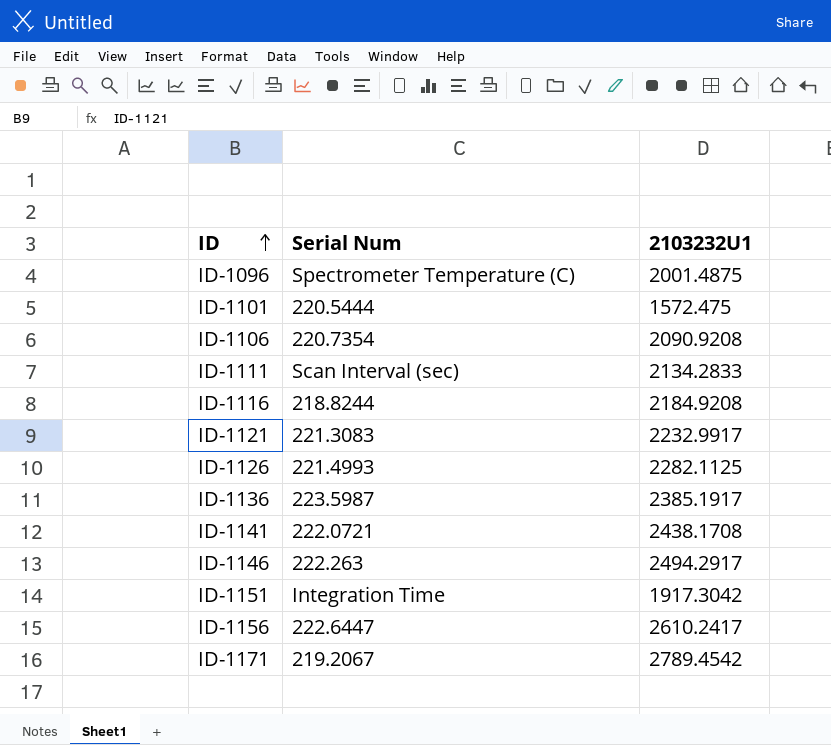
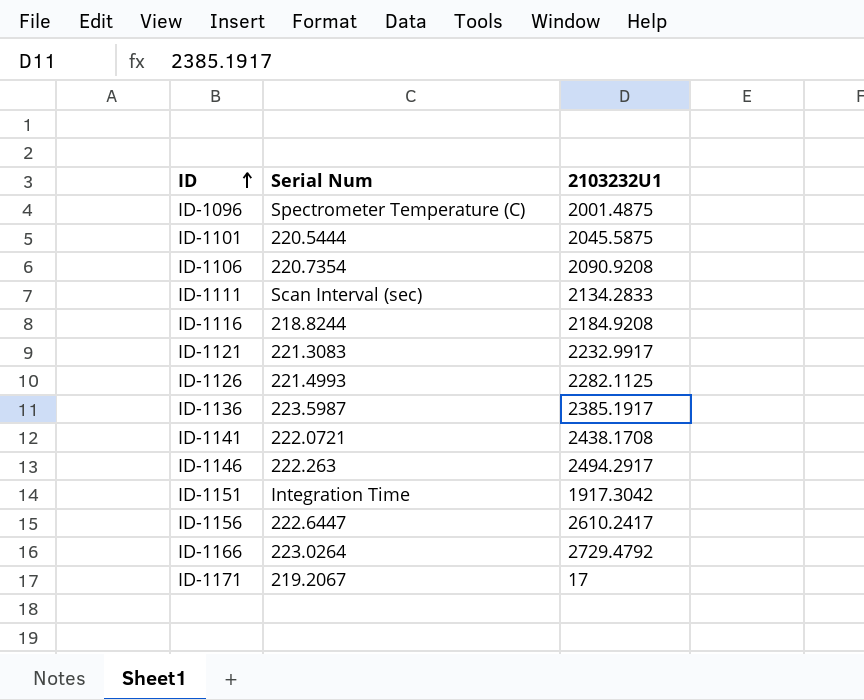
ID-1101 | 2103232U1: 1572.475 -> 2045.5875
row ID-1166: none -> 223.0264 | 2729.4792
ID-1171 | 2103232U1: 2789.4542 -> 17

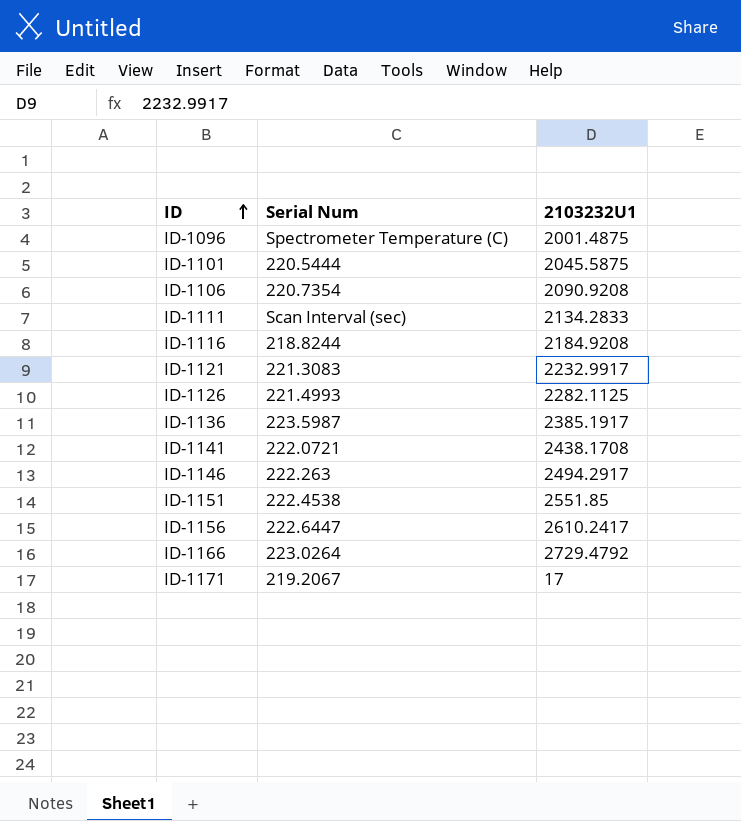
ID-1151 | Serial Num: Integration Time -> 222.4538
ID-1151 | 2103232U1: 1917.3042 -> 2551.85

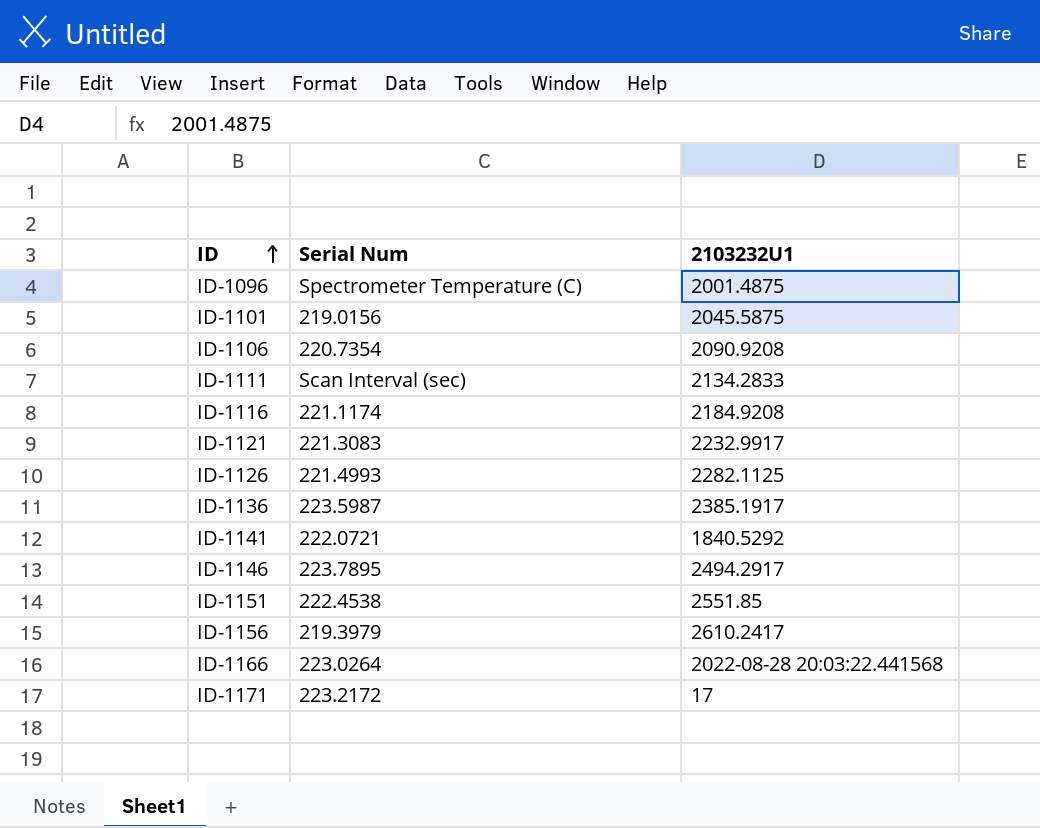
ID-1101 | Serial Num: 220.5444 -> 219.0156
ID-1116 | Serial Num: 218.8244 -> 221.1174
ID-1141 | 2103232U1: 2438.1708 -> 1840.5292
ID-1146 | Serial Num: 222.263 -> 223.7895
ID-1156 | Serial Num: 222.6447 -> 219.3979
ID-1166 | 2103232U1: 2729.4792 -> 2022-08-28 20:03:22.441568
ID-1171 | Serial Num: 219.2067 -> 223.2172

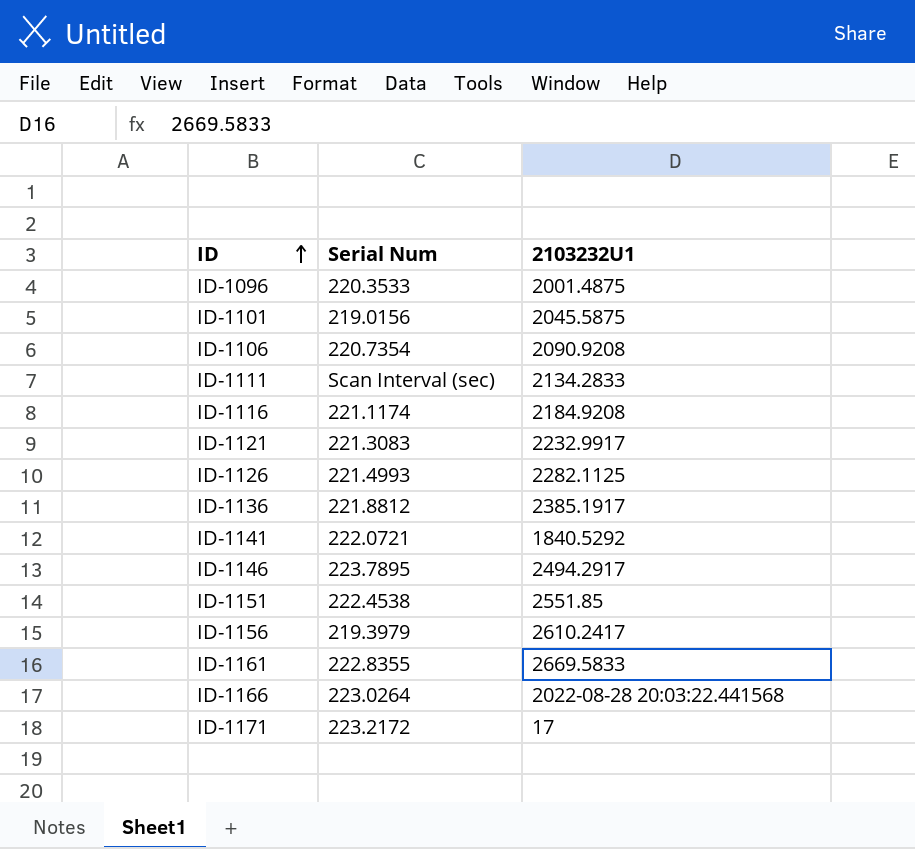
ID-1096 | Serial Num: Spectrometer Temperature (C) -> 220.3533
ID-1136 | Serial Num: 223.5987 -> 221.8812
row ID-1161: none -> 222.8355 | 2669.5833

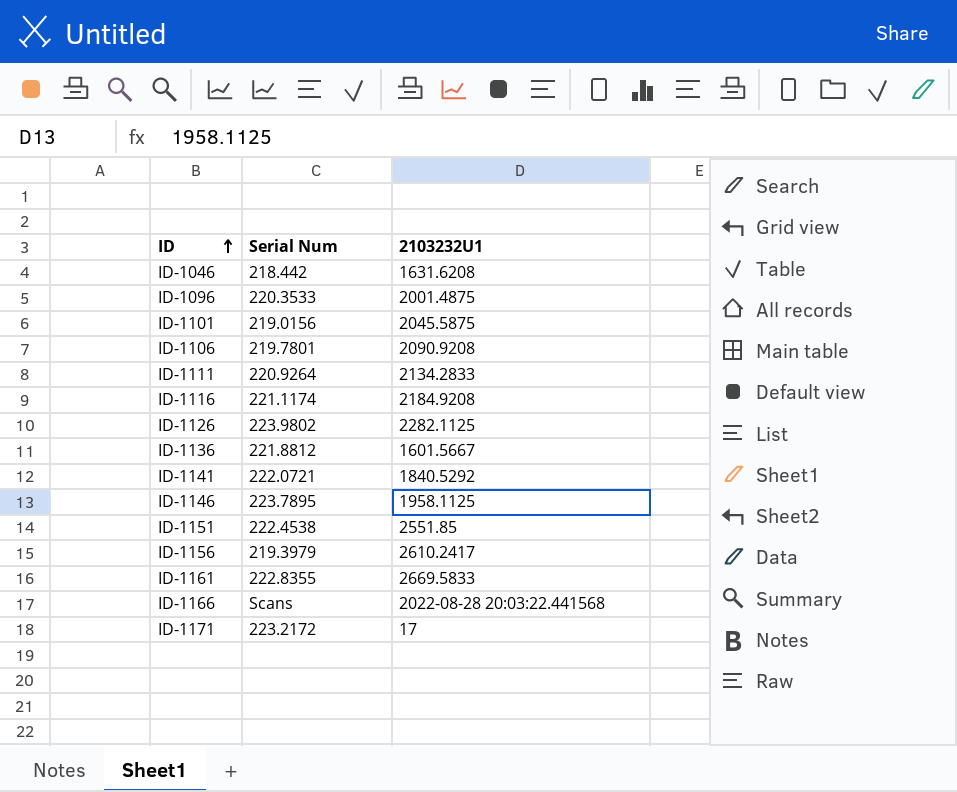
row ID-1121: 221.3083 | 2232.9917 -> none
row ID-1046: none -> 218.442 | 1631.6208
ID-1106 | Serial Num: 220.7354 -> 219.7801
ID-1111 | Serial Num: Scan Interval (sec) -> 220.9264
ID-1126 | Serial Num: 221.4993 -> 223.9802
ID-1136 | 2103232U1: 2385.1917 -> 1601.5667
ID-1146 | 2103232U1: 2494.2917 -> 1958.1125
ID-1166 | Serial Num: 223.0264 -> Scans

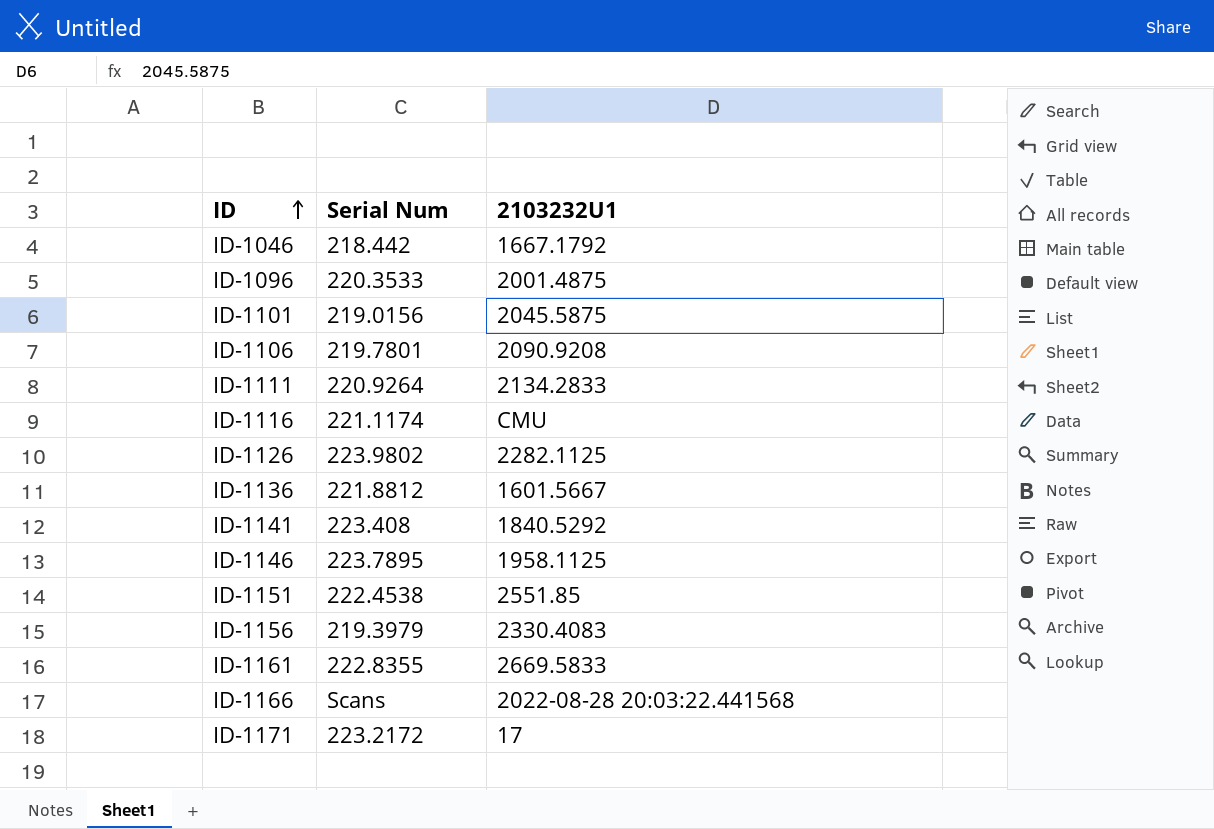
ID-1046 | 2103232U1: 1631.6208 -> 1667.1792
ID-1116 | 2103232U1: 2184.9208 -> CMU
ID-1141 | Serial Num: 222.0721 -> 223.408
ID-1156 | 2103232U1: 2610.2417 -> 2330.4083

